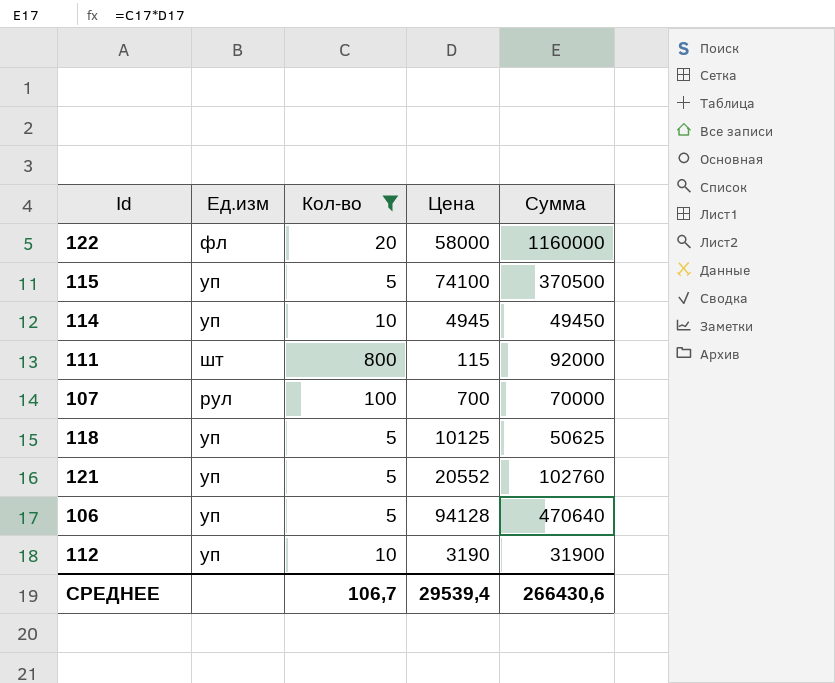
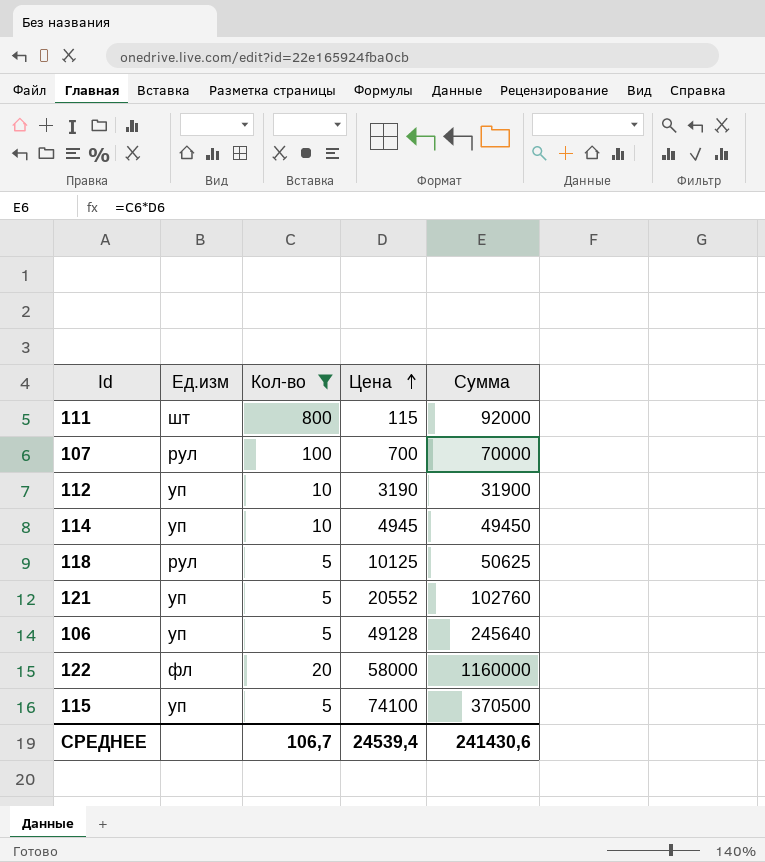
row order: none -> Цена ascending
118 | Ед.изм: уп -> рул
106 | Цена: 94128 -> 49128
106 | Сумма: 470640 -> 245640
СРЕДНЕЕ | Цена: 29539,4 -> 24539,4
СРЕДНЕЕ | Сумма: 266430,6 -> 241430,6

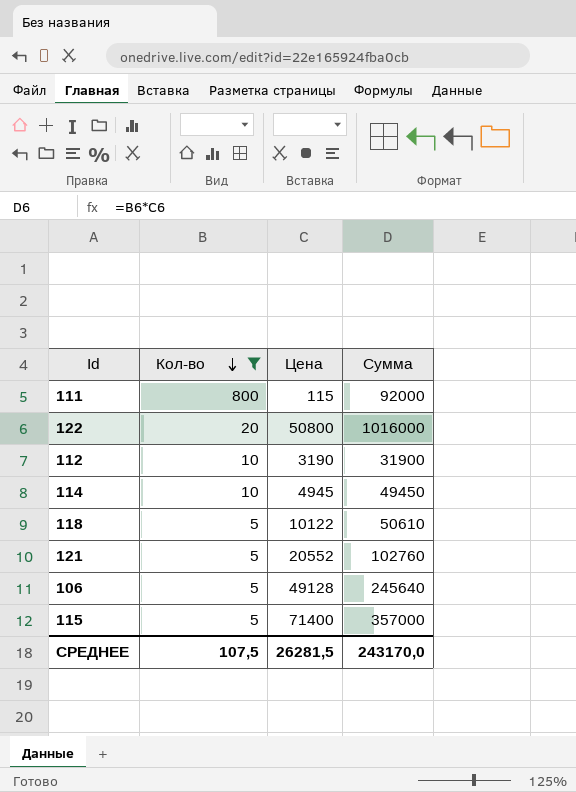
row order: Цена ascending -> Кол-во descending
column Ед.изм | position: 2 -> none
row 107: рул | 100 | 700 | 70000 -> none
122 | Цена: 58000 -> 50800
122 | Сумма: 1160000 -> 1016000
118 | Цена: 10125 -> 10122
118 | Сумма: 50625 -> 50610
115 | Цена: 74100 -> 71400
115 | Сумма: 370500 -> 357000
СРЕДНЕЕ | Кол-во: 106,7 -> 107,5
СРЕДНЕЕ | Цена: 24539,4 -> 26281,5
СРЕДНЕЕ | Сумма: 241430,6 -> 243170,0

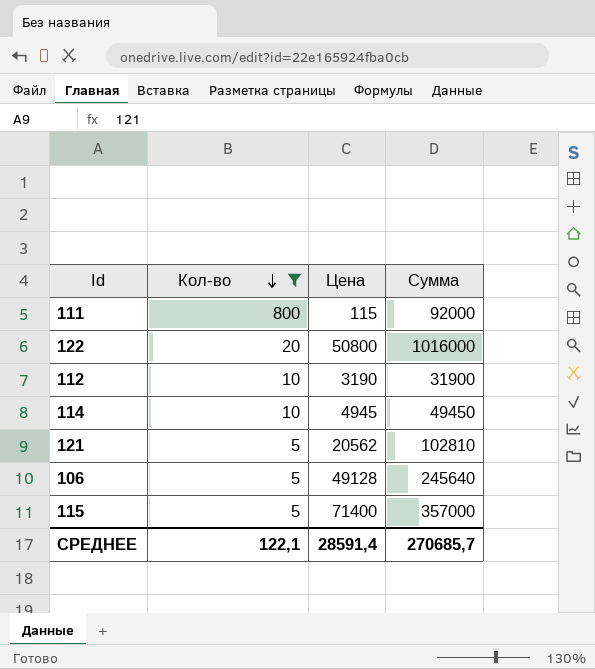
row 118: 5 | 10122 | 50610 -> none
121 | Цена: 20552 -> 20562
121 | Сумма: 102760 -> 102810
СРЕДНЕЕ | Кол-во: 107,5 -> 122,1
СРЕДНЕЕ | Цена: 26281,5 -> 28591,4
СРЕДНЕЕ | Сумма: 243170,0 -> 270685,7

